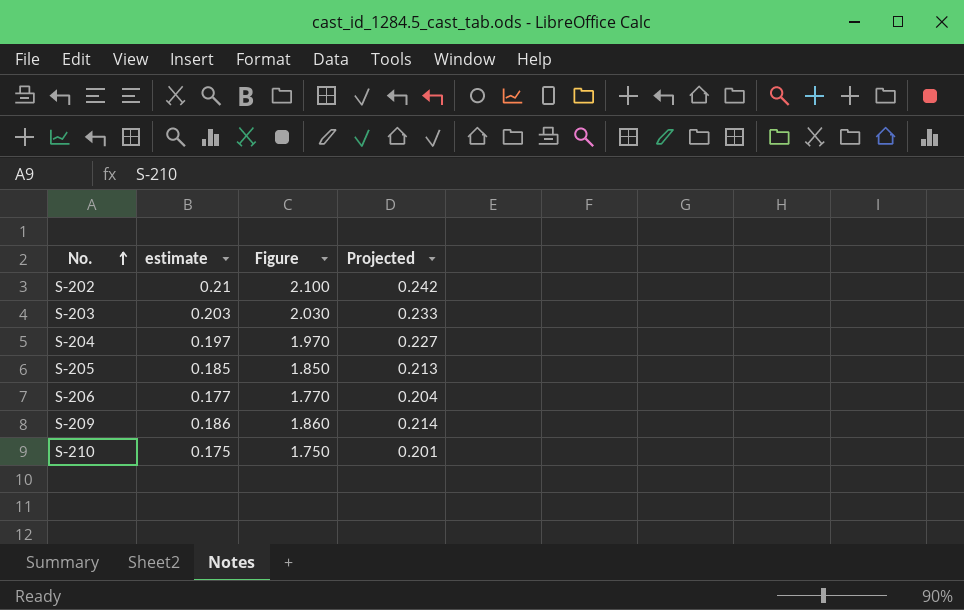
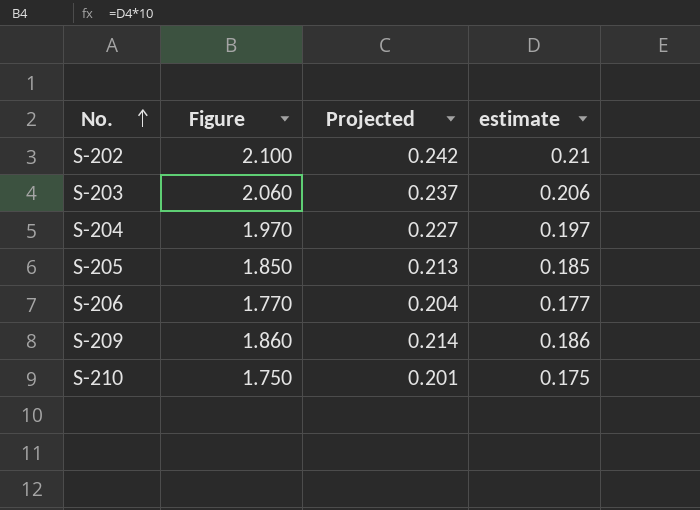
column estimate | position: 2 -> 4
S-203 | Figure: 2.030 -> 2.060
S-203 | Projected: 0.233 -> 0.237
S-203 | estimate: 0.203 -> 0.206

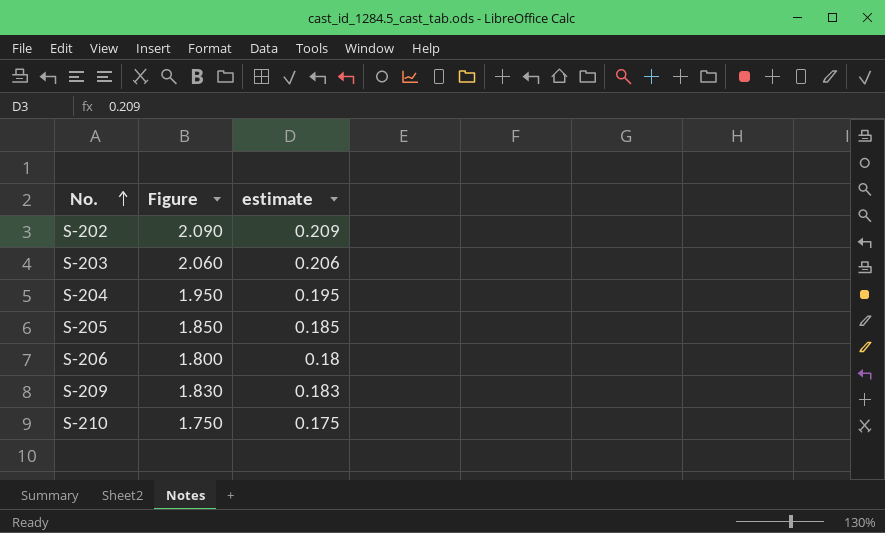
column Projected | formula: [estimate] * 1.15 -> none
S-202 | Figure: 2.100 -> 2.090
S-202 | estimate: 0.21 -> 0.209
S-204 | Figure: 1.970 -> 1.950
S-204 | estimate: 0.197 -> 0.195
S-206 | Figure: 1.770 -> 1.800
S-206 | estimate: 0.177 -> 0.18
S-209 | Figure: 1.860 -> 1.830
S-209 | estimate: 0.186 -> 0.183

